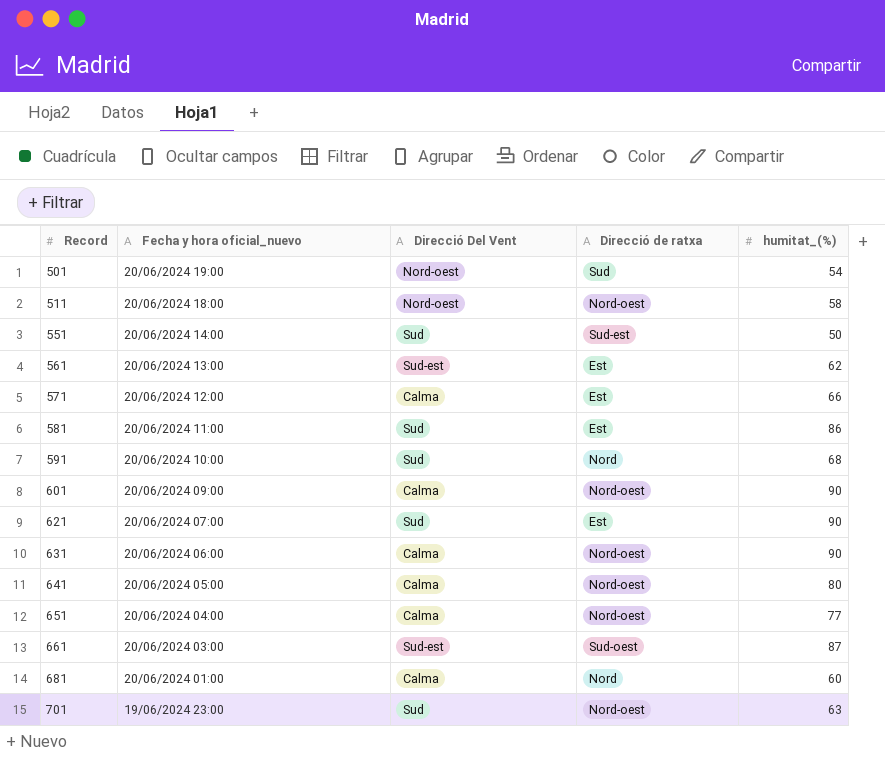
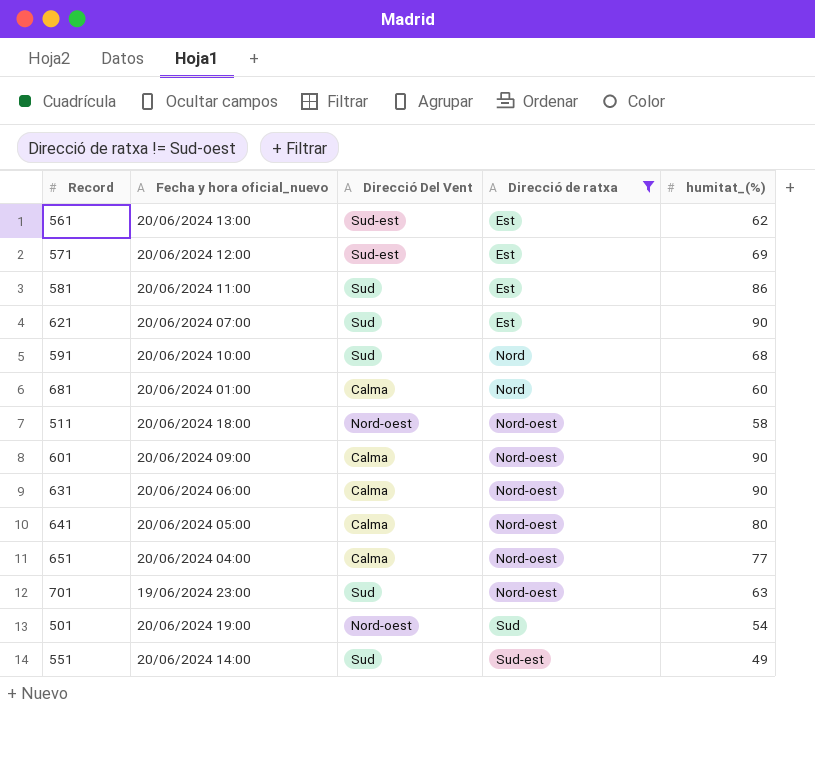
filter: none -> Direcció de ratxa != Sud-oest
row order: Record ascending -> Direcció de ratxa ascending
571 | Direcció Del Vent: Calma -> Sud-est
571 | humitat_(%): 66 -> 69
551 | humitat_(%): 50 -> 49

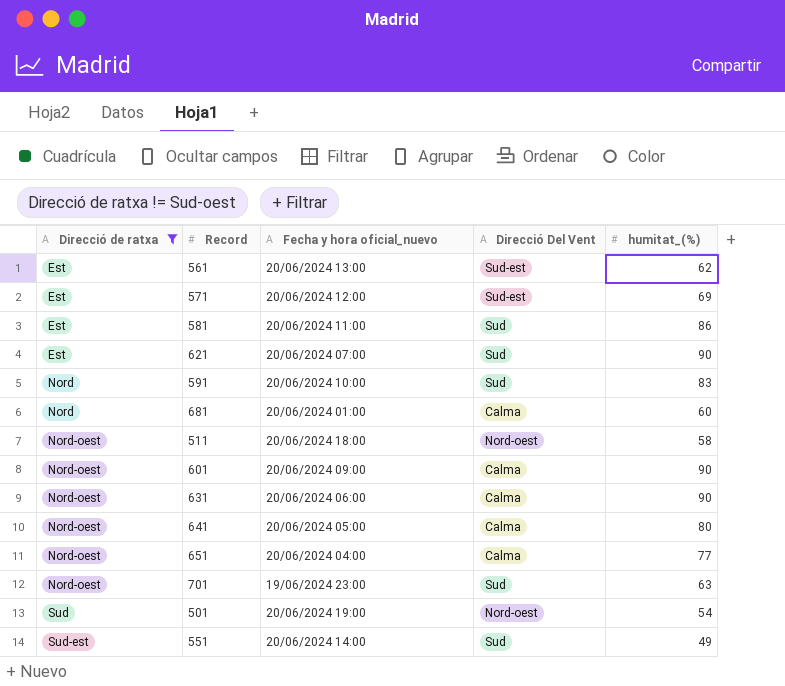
column Direcció de ratxa | position: 4 -> 1
591 | humitat_(%): 68 -> 83

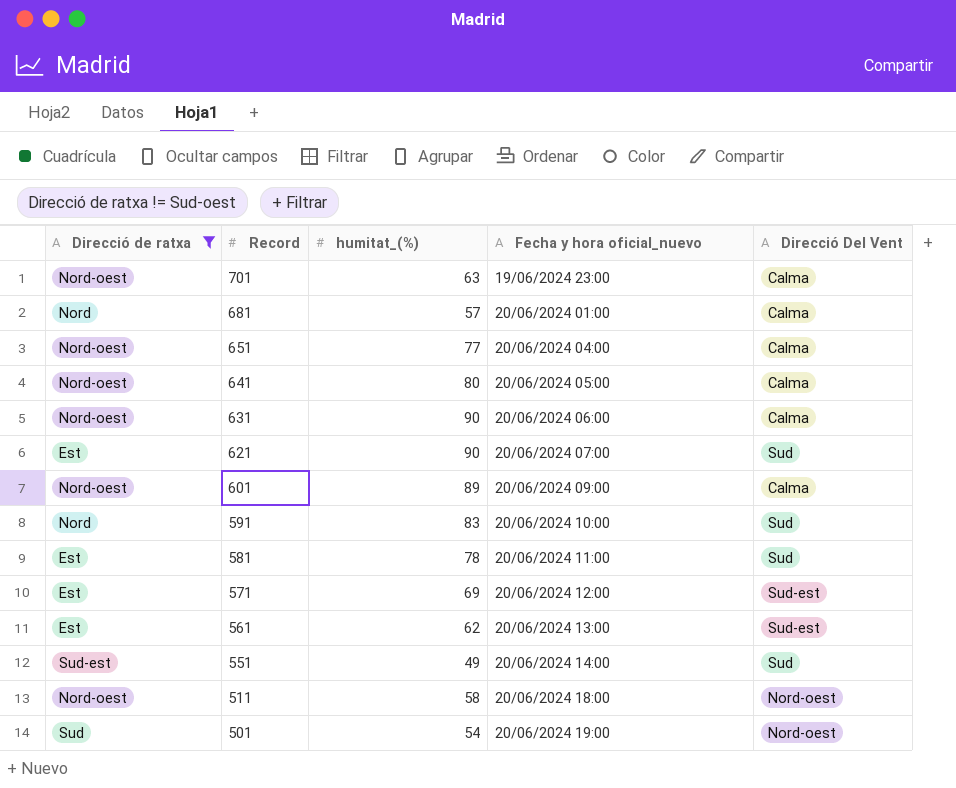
row order: Direcció de ratxa ascending -> Record descending
column humitat_(%) | position: 5 -> 3
701 | Direcció Del Vent: Sud -> Calma
681 | humitat_(%): 60 -> 57
601 | humitat_(%): 90 -> 89
581 | humitat_(%): 86 -> 78

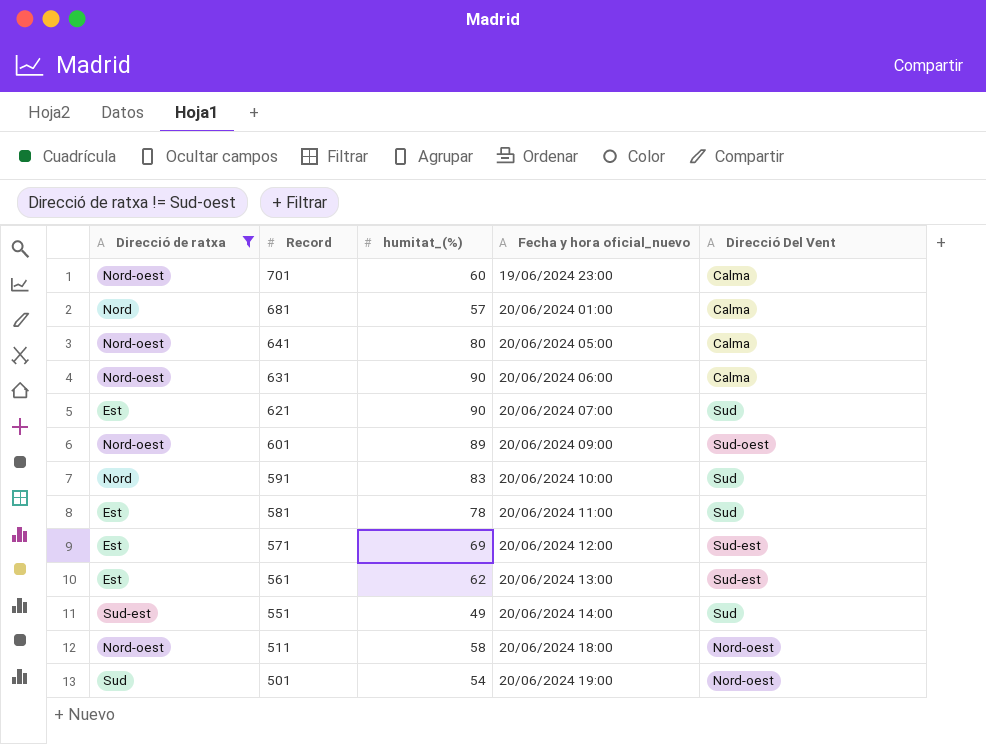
row 651: Nord-oest | 77 | 20/06/2024 04:00 | Calma -> none
701 | humitat_(%): 63 -> 60
601 | Direcció Del Vent: Calma -> Sud-oest

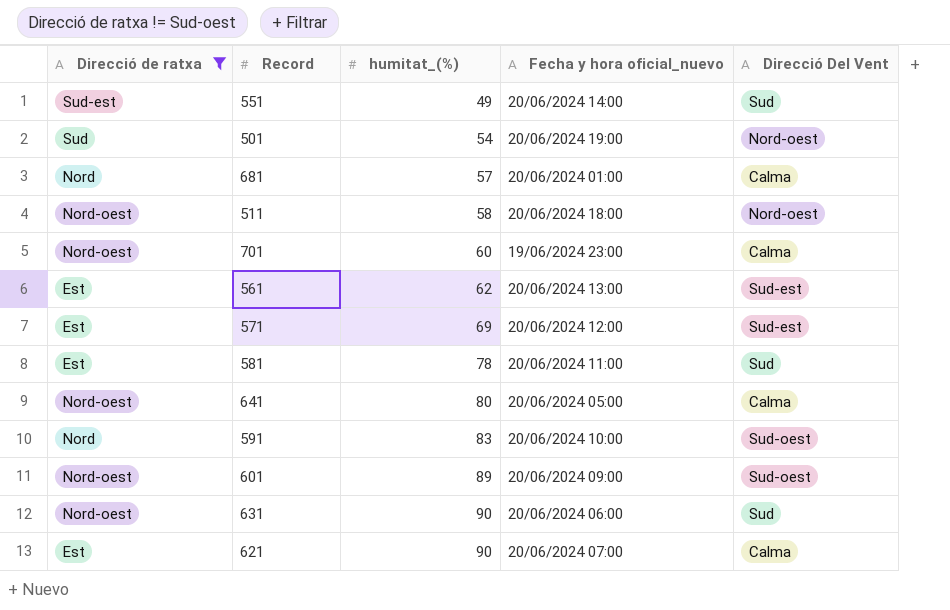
row order: Record descending -> humitat_(%) ascending
591 | Direcció Del Vent: Sud -> Sud-oest
631 | Direcció Del Vent: Calma -> Sud
621 | Direcció Del Vent: Sud -> Calma

